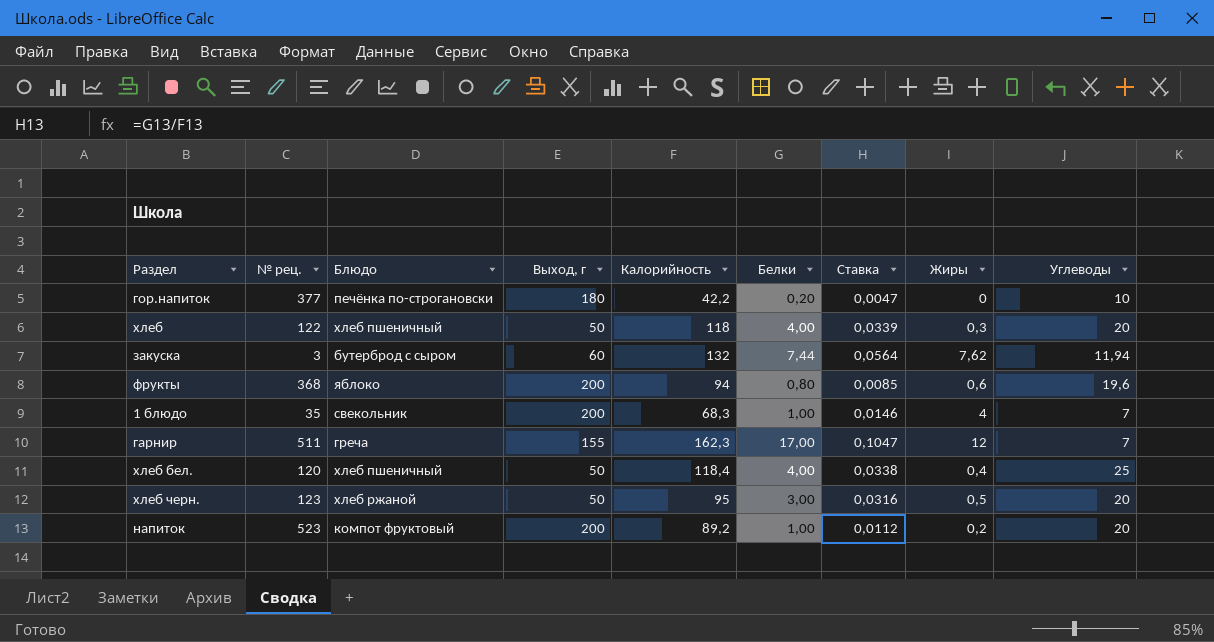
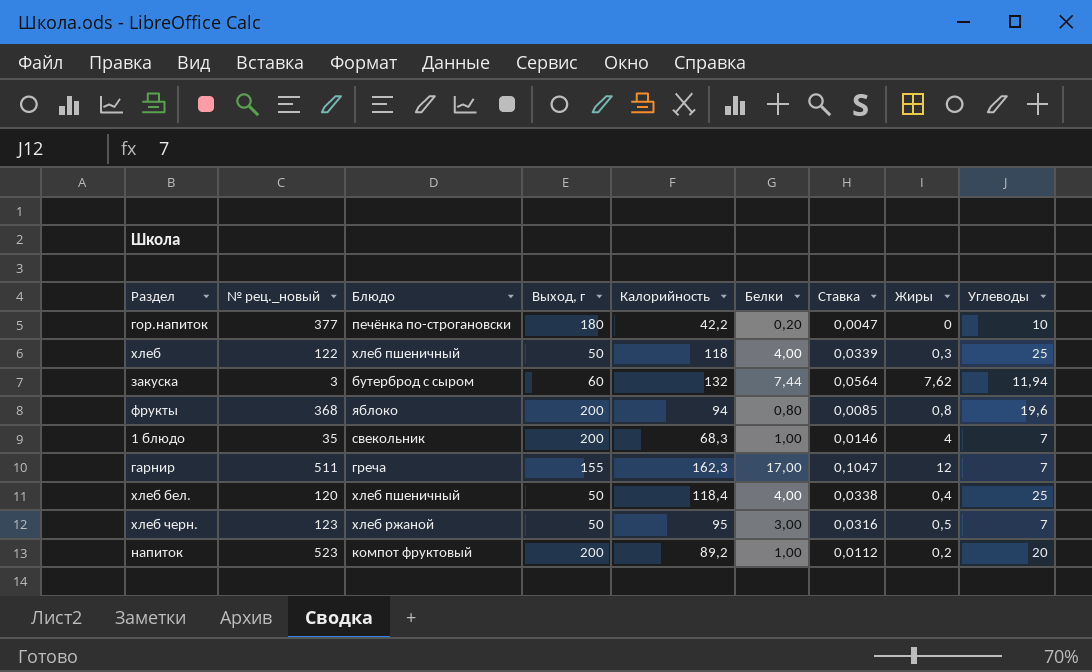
column name: № рец. -> № рец._новый
хлеб | Углеводы: 20 -> 25
фрукты | Жиры: 0,6 -> 0,8
хлеб черн. | Углеводы: 20 -> 7

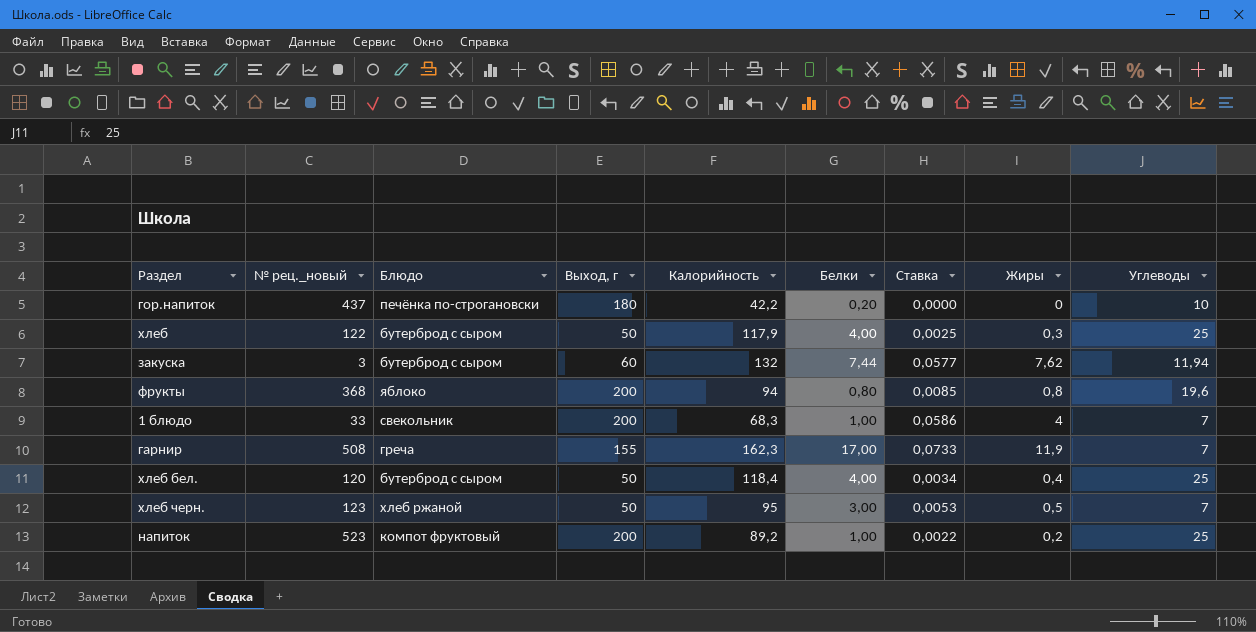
column Ставка | formula: [Белки] / [Калорийность] -> [Жиры] / [Калорийность]
гор.напиток | № рец._новый: 377 -> 437
хлеб | Блюдо: хлеб пшеничный -> бутерброд с сыром
хлеб | Калорийность: 118 -> 117,9
1 блюдо | № рец._новый: 35 -> 33
гарнир | № рец._новый: 511 -> 508
гарнир | Жиры: 12 -> 11,9
хлеб бел. | Блюдо: хлеб пшеничный -> бутерброд с сыром
напиток | Углеводы: 20 -> 25

